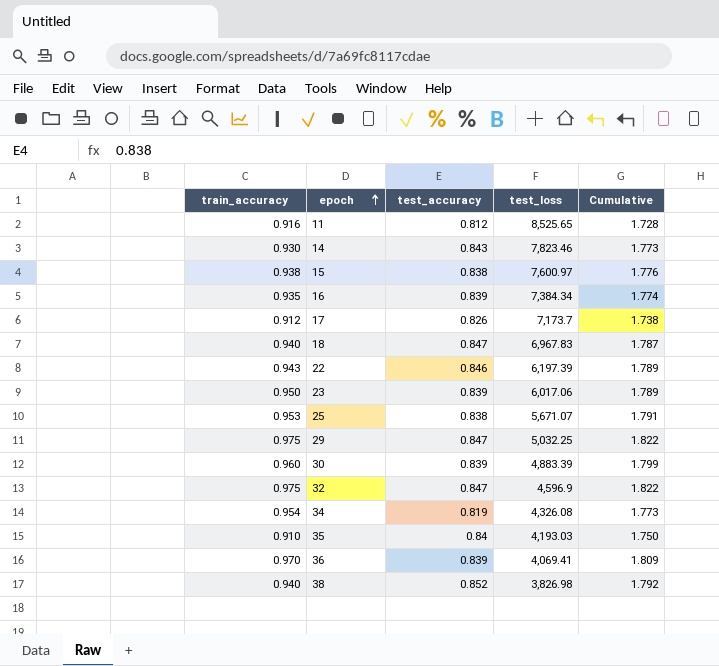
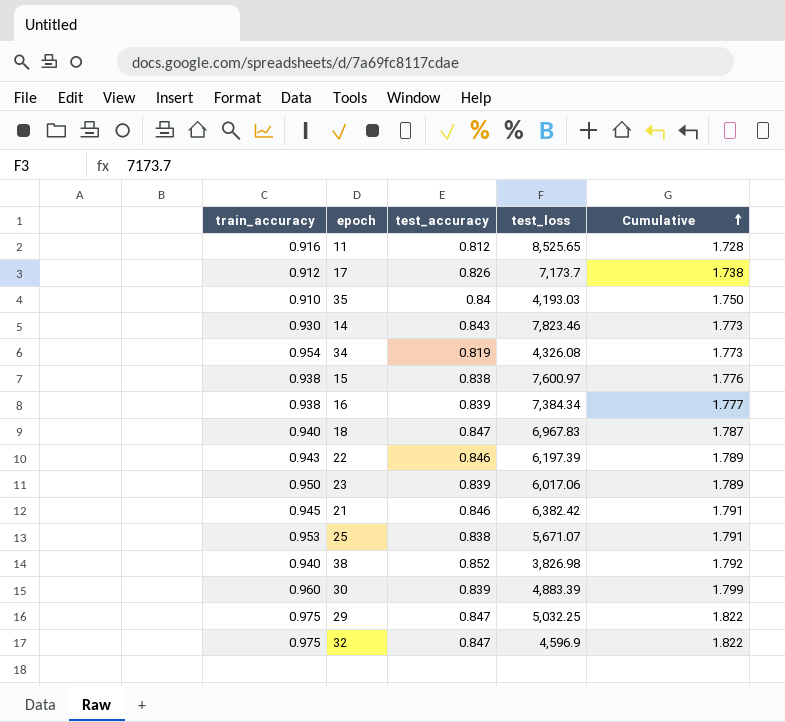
row order: epoch ascending -> Cumulative ascending
row 36: 0.970 | 0.839 | 4,069.41 | 1.809 -> none
16 | train_accuracy: 0.935 -> 0.938
16 | Cumulative: 1.774 -> 1.777
row 21: none -> 0.945 | 0.846 | 6,382.42 | 1.791

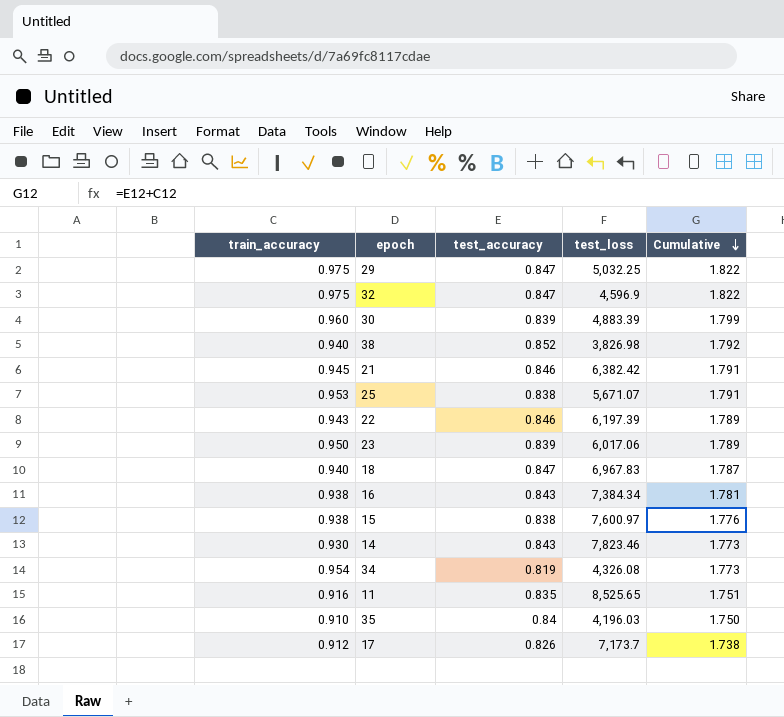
row order: Cumulative ascending -> Cumulative descending
16 | test_accuracy: 0.839 -> 0.843
16 | Cumulative: 1.777 -> 1.781
11 | test_accuracy: 0.812 -> 0.835
11 | Cumulative: 1.728 -> 1.751
35 | test_loss: 4,193.03 -> 4,196.03

